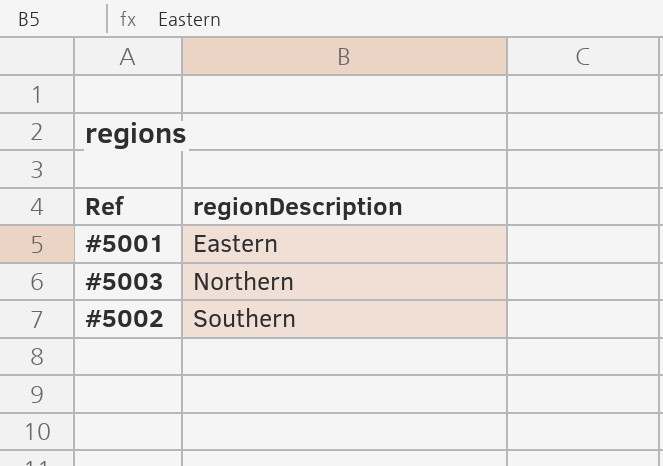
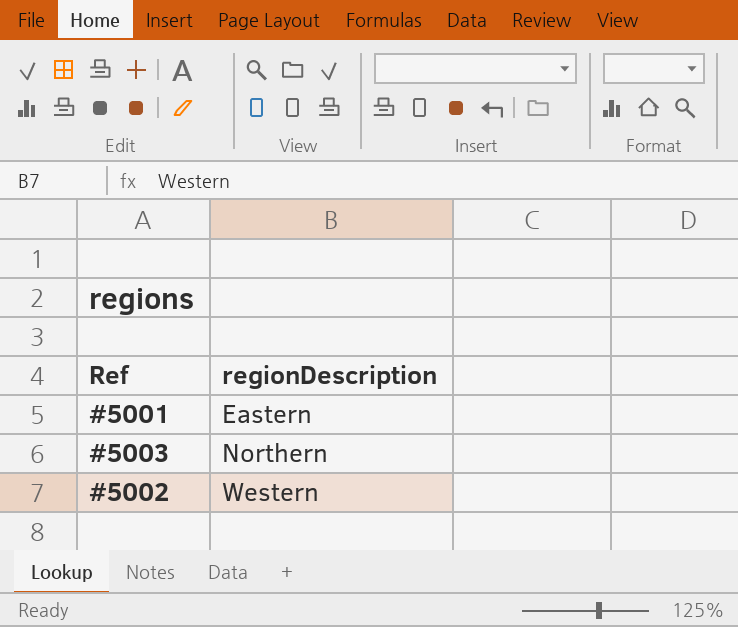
#5002 | regionDescription: Southern -> Western

